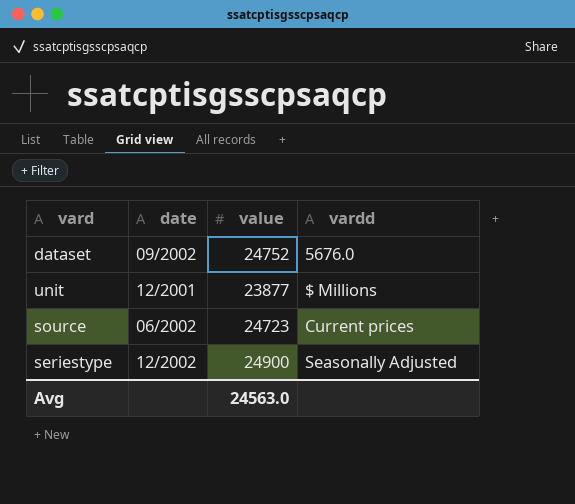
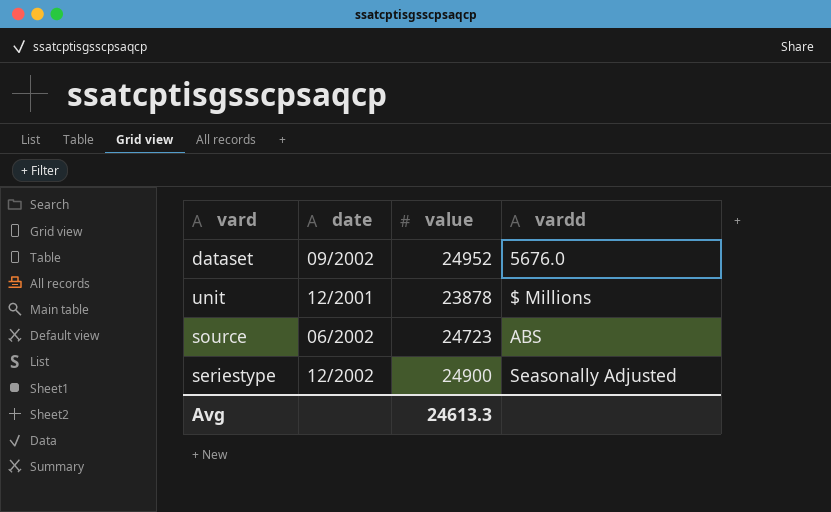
dataset | value: 24752 -> 24952
unit | value: 23877 -> 23878
source | vardd: Current prices -> ABS
Avg | value: 24563.0 -> 24613.3

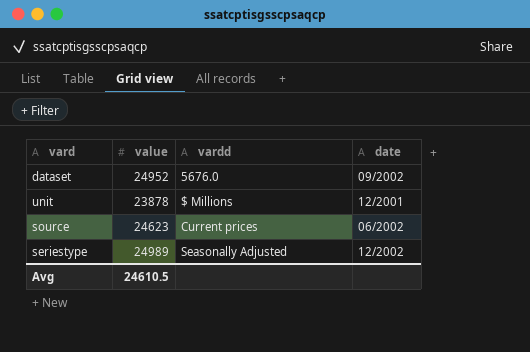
column date | position: 2 -> 4
source | value: 24723 -> 24623
source | vardd: ABS -> Current prices
seriestype | value: 24900 -> 24989
Avg | value: 24613.3 -> 24610.5

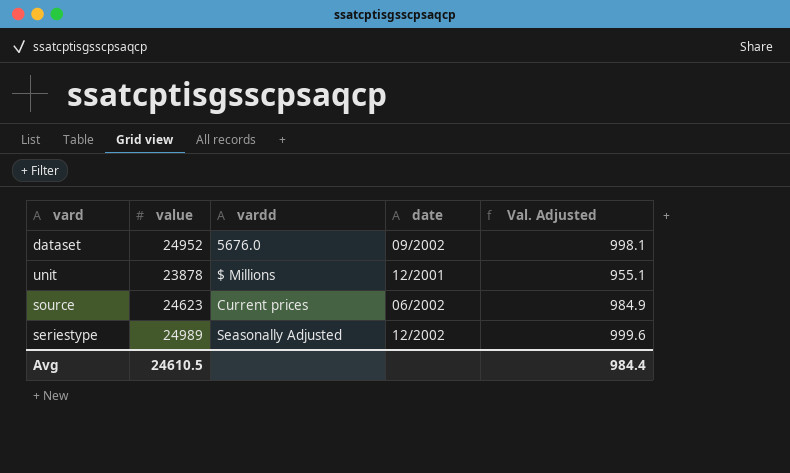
column Val. Adjusted | formula: none -> [value] * 0.04

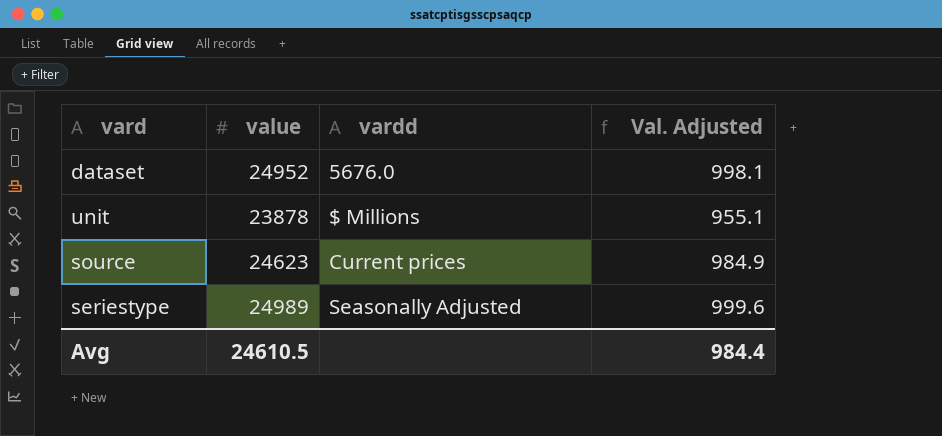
column date | position: 4 -> none

